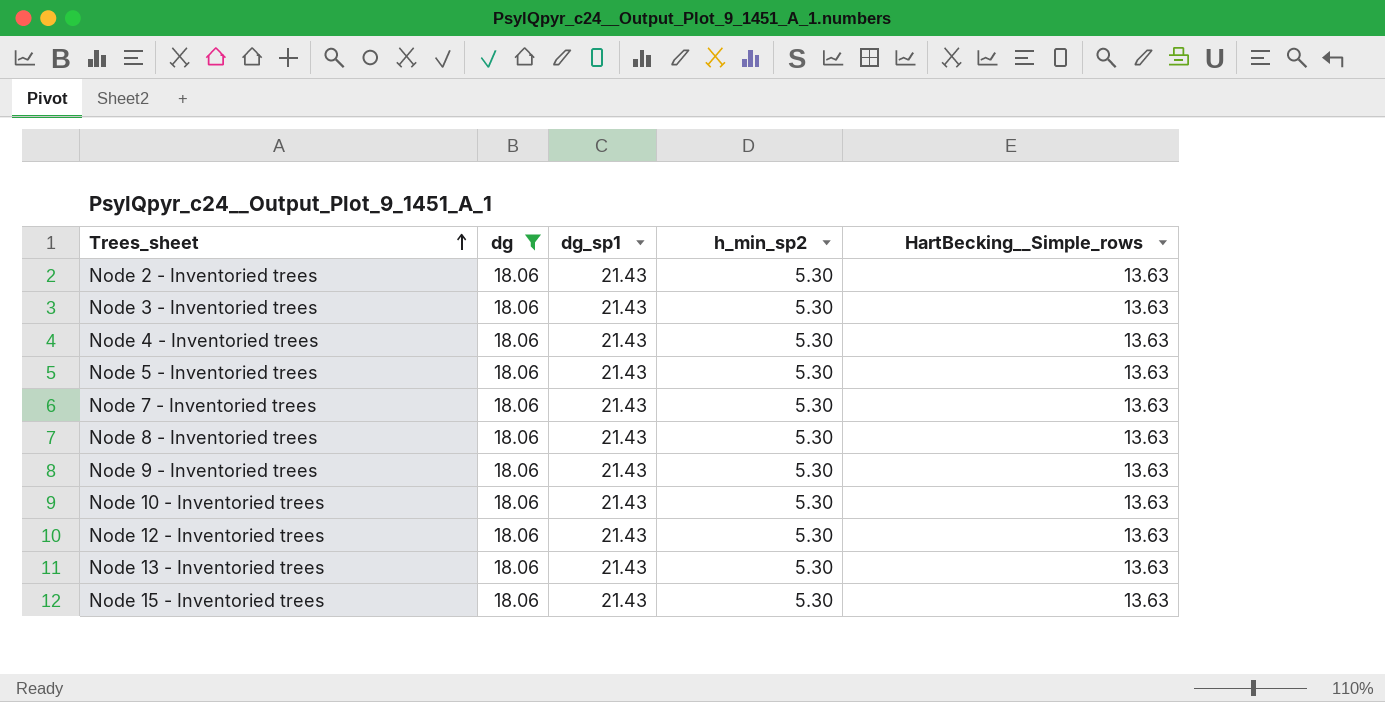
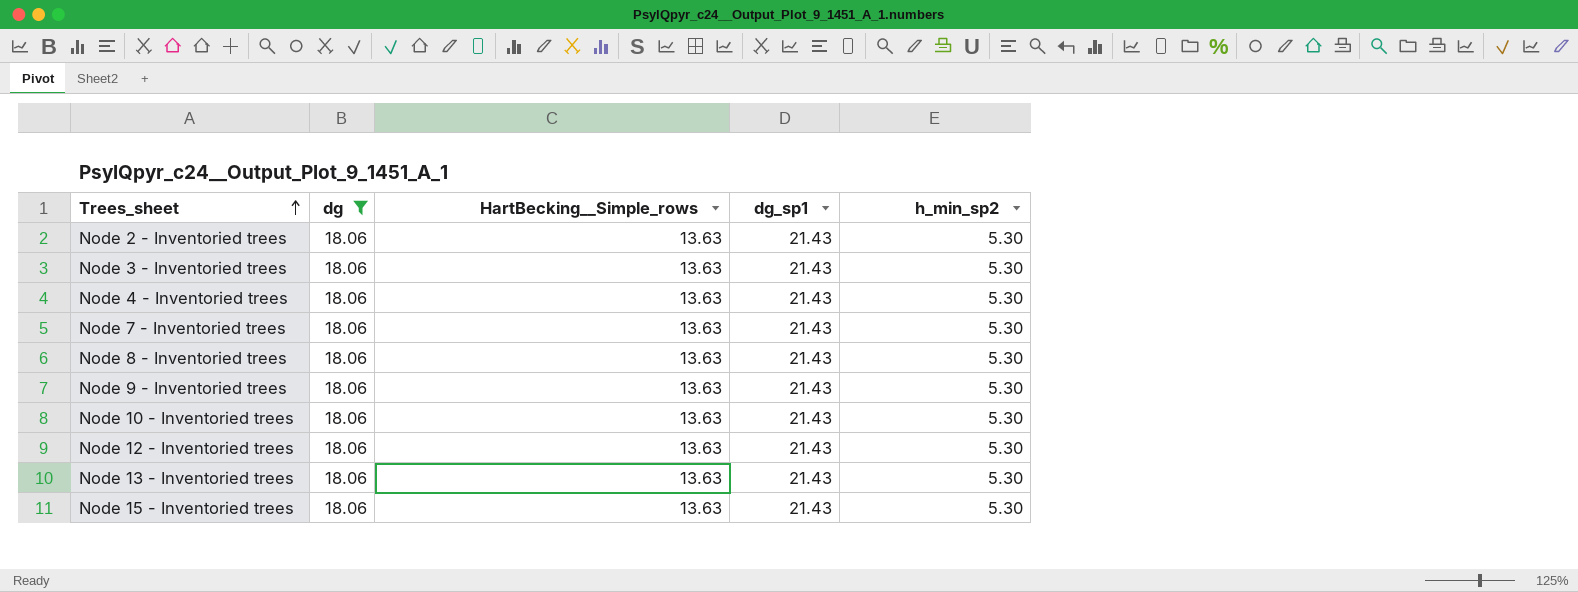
column HartBecking__Simple_rows | position: 5 -> 3
row Node 5 - Inventoried trees: 18.06 | 21.43 | 5.30 | 13.63 -> none

